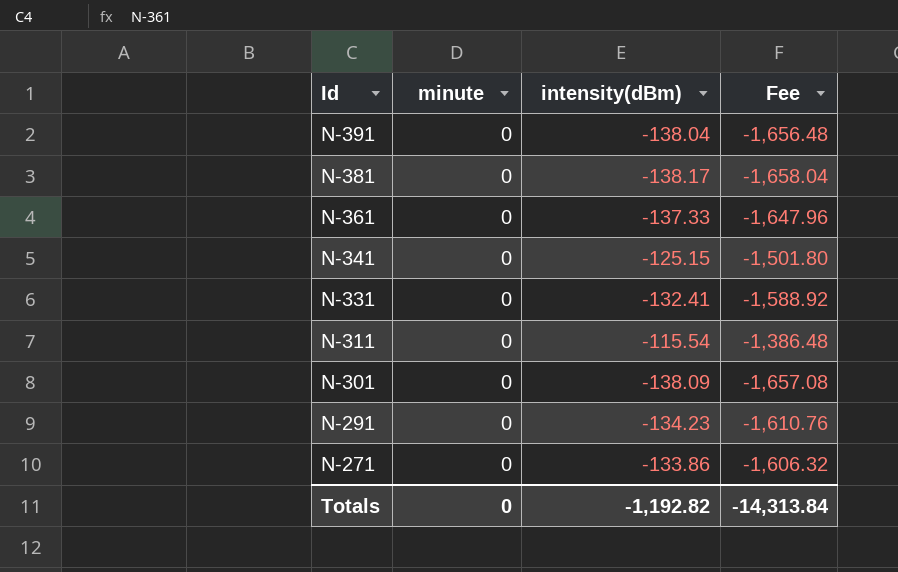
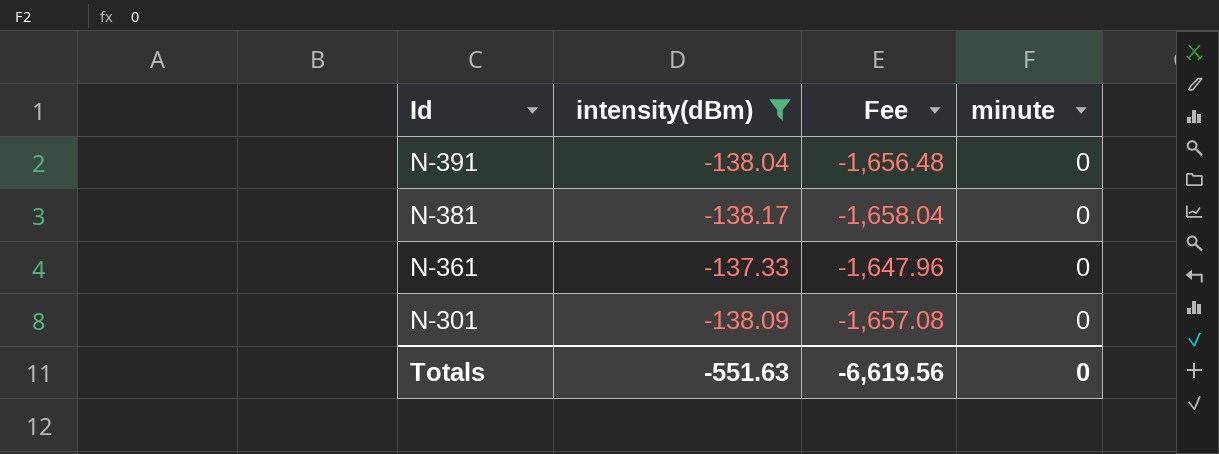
filter: none -> intensity(dBm) <= -137.33
column minute | position: 2 -> 4
Totals | intensity(dBm): -1,192.82 -> -551.63
Totals | Fee: -14,313.84 -> -6,619.56

